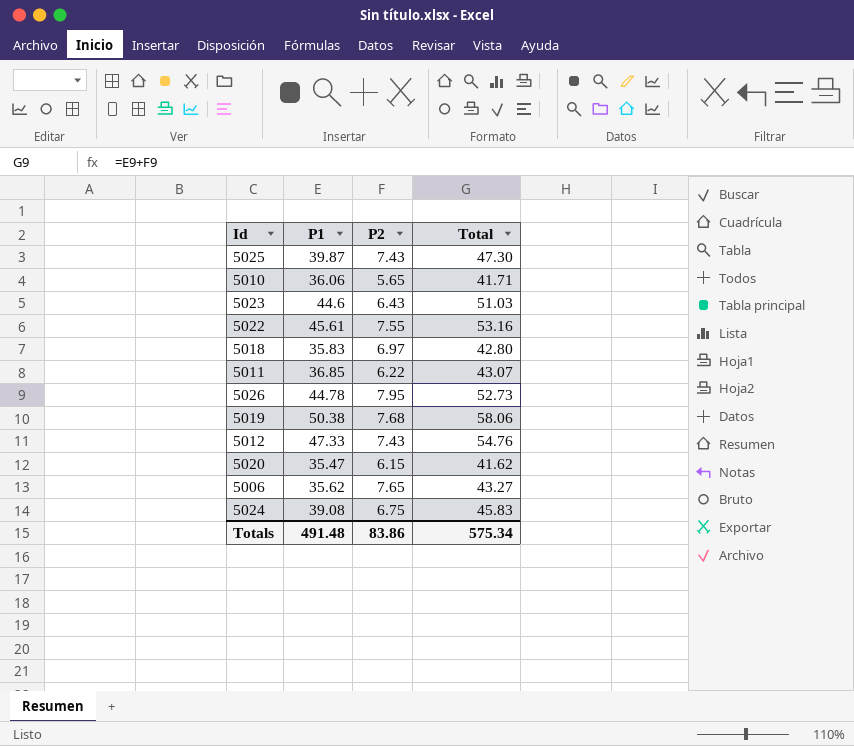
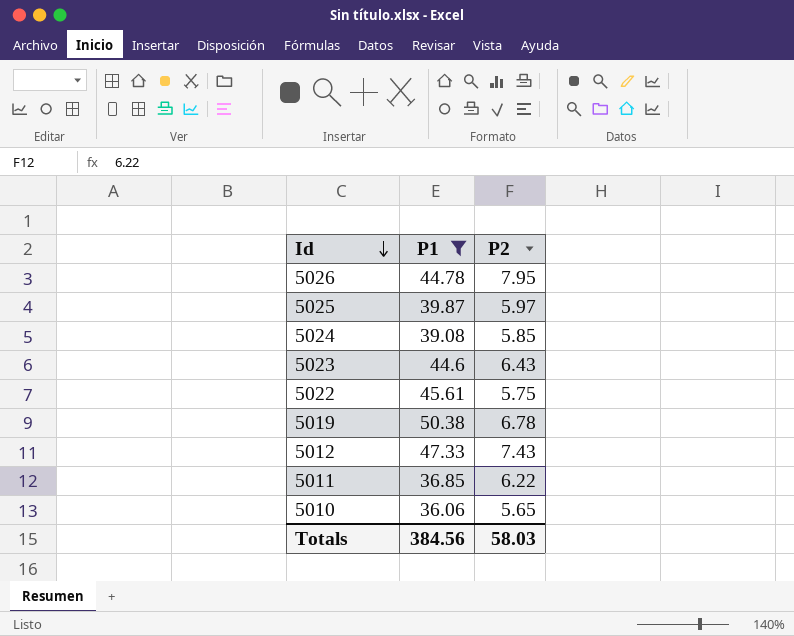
filter: none -> P1 >= 36.06
row order: none -> Id descending
column Total | formula: [P1] + [P2] -> none
5025 | P2: 7.43 -> 5.97
5024 | P2: 6.75 -> 5.85
5022 | P2: 7.55 -> 5.75
5019 | P2: 7.68 -> 6.78
Totals | P1: 491.48 -> 384.56
Totals | P2: 83.86 -> 58.03

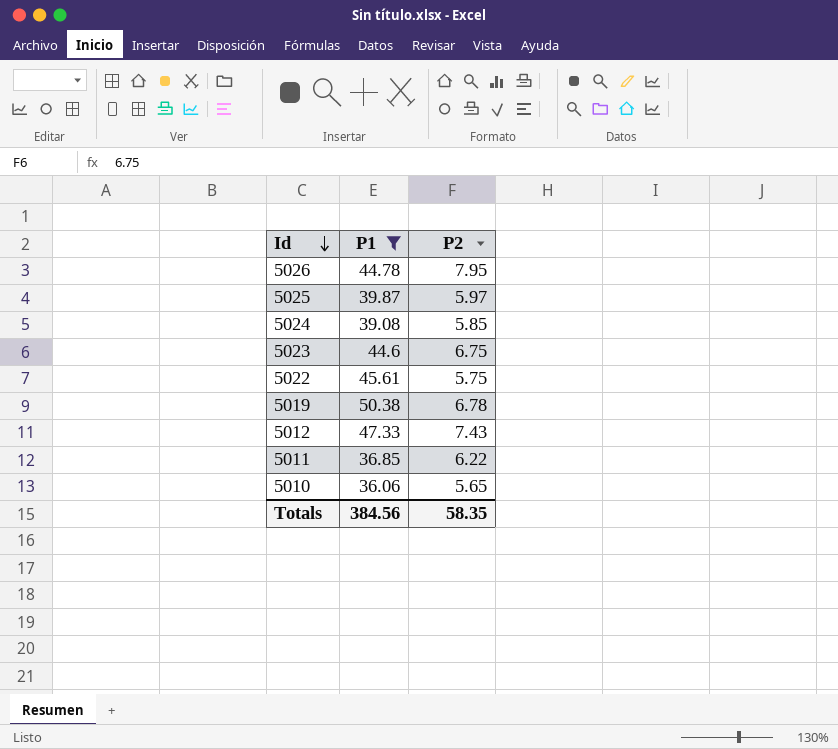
5023 | P2: 6.43 -> 6.75
Totals | P2: 58.03 -> 58.35

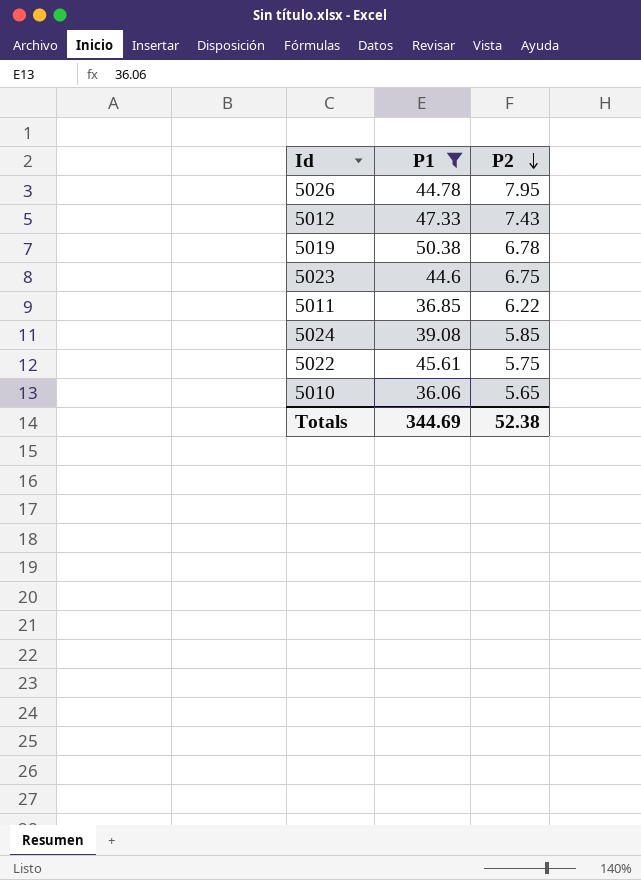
row order: Id descending -> P2 descending
row 5025: 39.87 | 5.97 -> none
Totals | P1: 384.56 -> 344.69
Totals | P2: 58.35 -> 52.38

